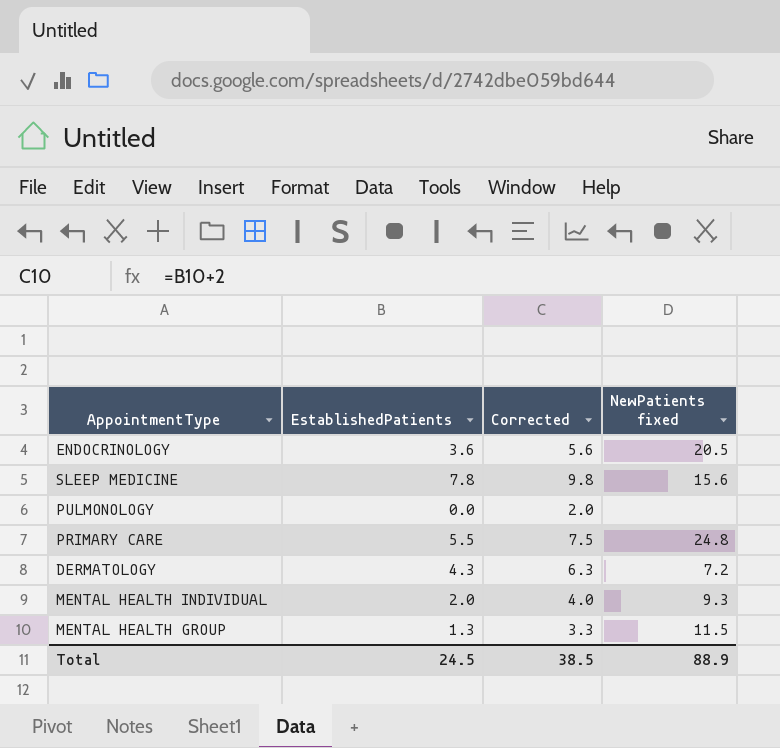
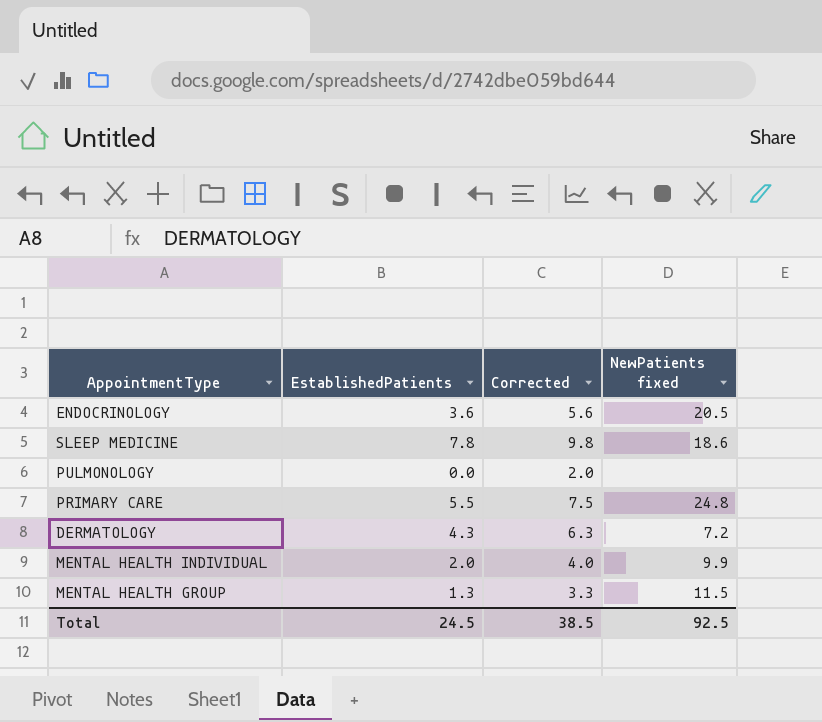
SLEEP MEDICINE | NewPatients fixed: 15.6 -> 18.6
MENTAL HEALTH INDIVIDUAL | NewPatients fixed: 9.3 -> 9.9
Total | NewPatients fixed: 88.9 -> 92.5

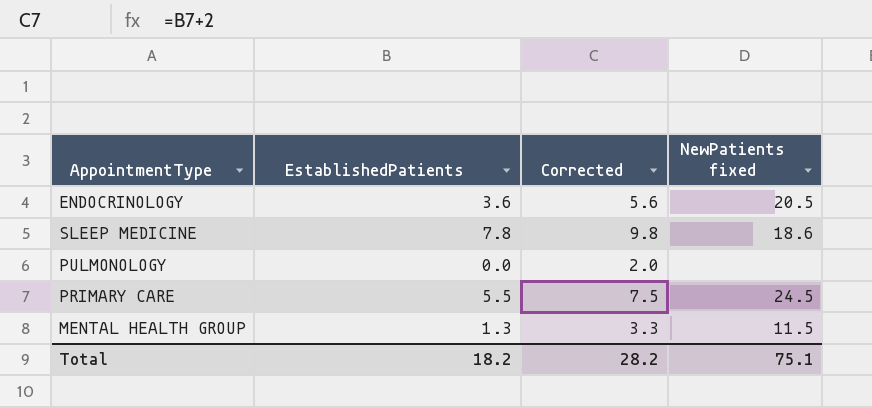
row DERMATOLOGY: 4.3 | 6.3 | 7.2 -> none
row MENTAL HEALTH INDIVIDUAL: 2.0 | 4.0 | 9.9 -> none
PRIMARY CARE | NewPatients fixed: 24.8 -> 24.5
Total | EstablishedPatients: 24.5 -> 18.2
Total | Corrected: 38.5 -> 28.2
Total | NewPatients fixed: 92.5 -> 75.1

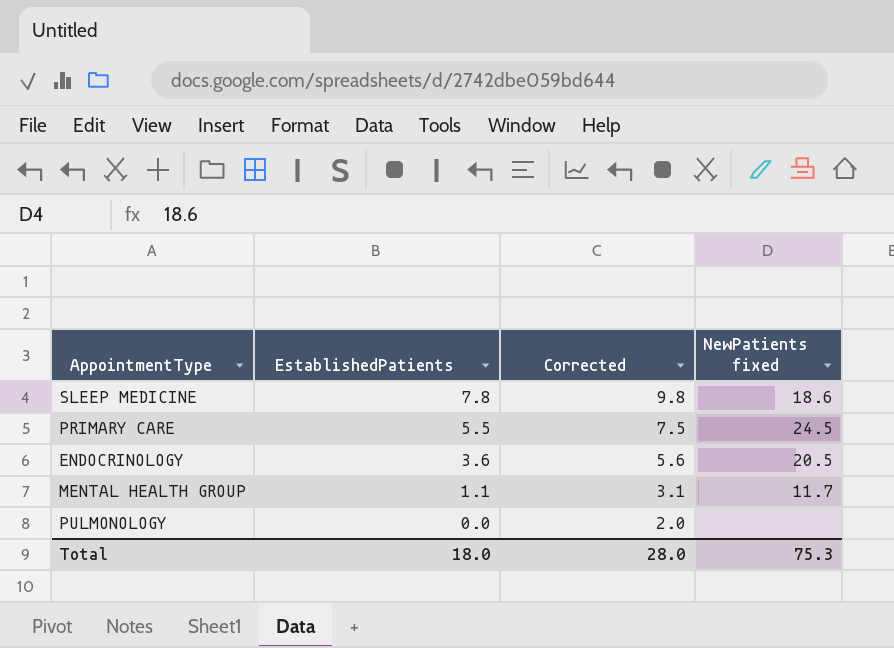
row order: none -> EstablishedPatients descending
MENTAL HEALTH GROUP | EstablishedPatients: 1.3 -> 1.1
MENTAL HEALTH GROUP | Corrected: 3.3 -> 3.1
MENTAL HEALTH GROUP | NewPatients fixed: 11.5 -> 11.7
Total | EstablishedPatients: 18.2 -> 18.0
Total | Corrected: 28.2 -> 28.0
Total | NewPatients fixed: 75.1 -> 75.3

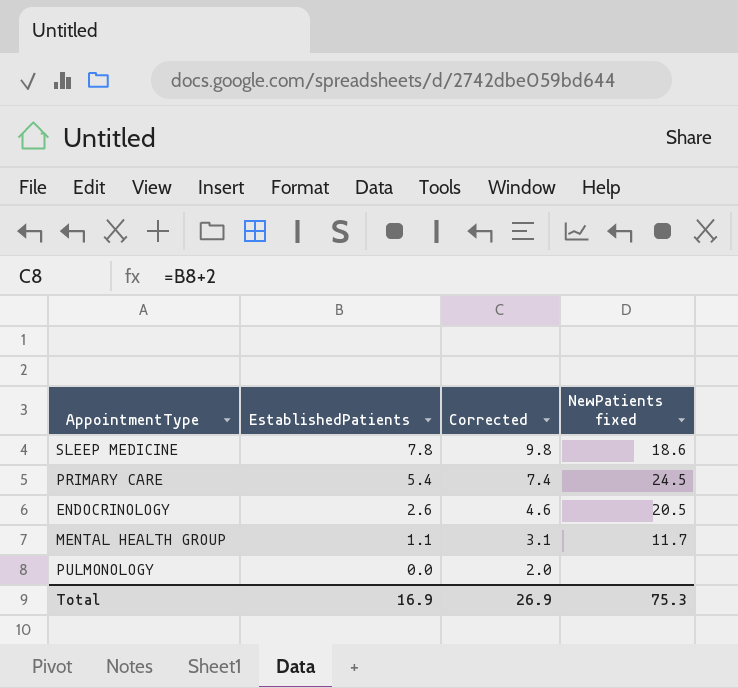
PRIMARY CARE | EstablishedPatients: 5.5 -> 5.4
PRIMARY CARE | Corrected: 7.5 -> 7.4
ENDOCRINOLOGY | EstablishedPatients: 3.6 -> 2.6
ENDOCRINOLOGY | Corrected: 5.6 -> 4.6
Total | EstablishedPatients: 18.0 -> 16.9
Total | Corrected: 28.0 -> 26.9

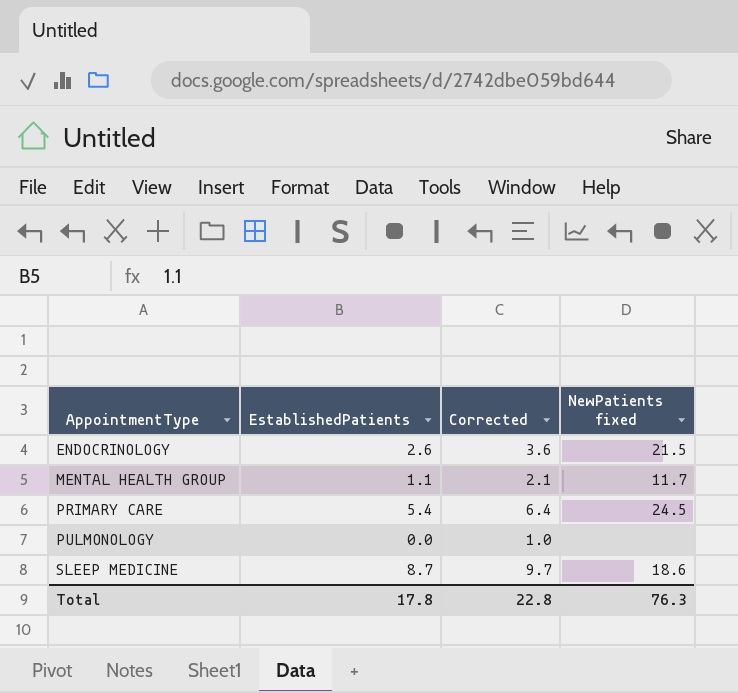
row order: EstablishedPatients descending -> AppointmentType ascending
column Corrected | formula: [EstablishedPatients] + 2 -> [EstablishedPatients] + 1
ENDOCRINOLOGY | NewPatients fixed: 20.5 -> 21.5
SLEEP MEDICINE | EstablishedPatients: 7.8 -> 8.7
Total | EstablishedPatients: 16.9 -> 17.8
Total | Corrected: 26.9 -> 22.8
Total | NewPatients fixed: 75.3 -> 76.3

